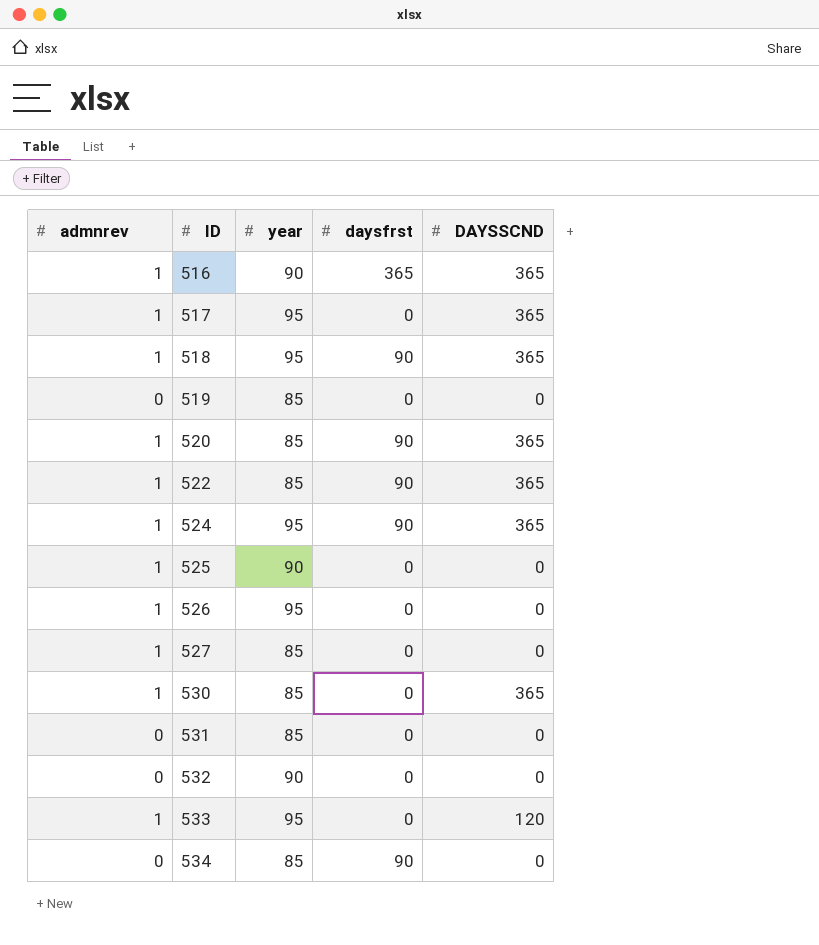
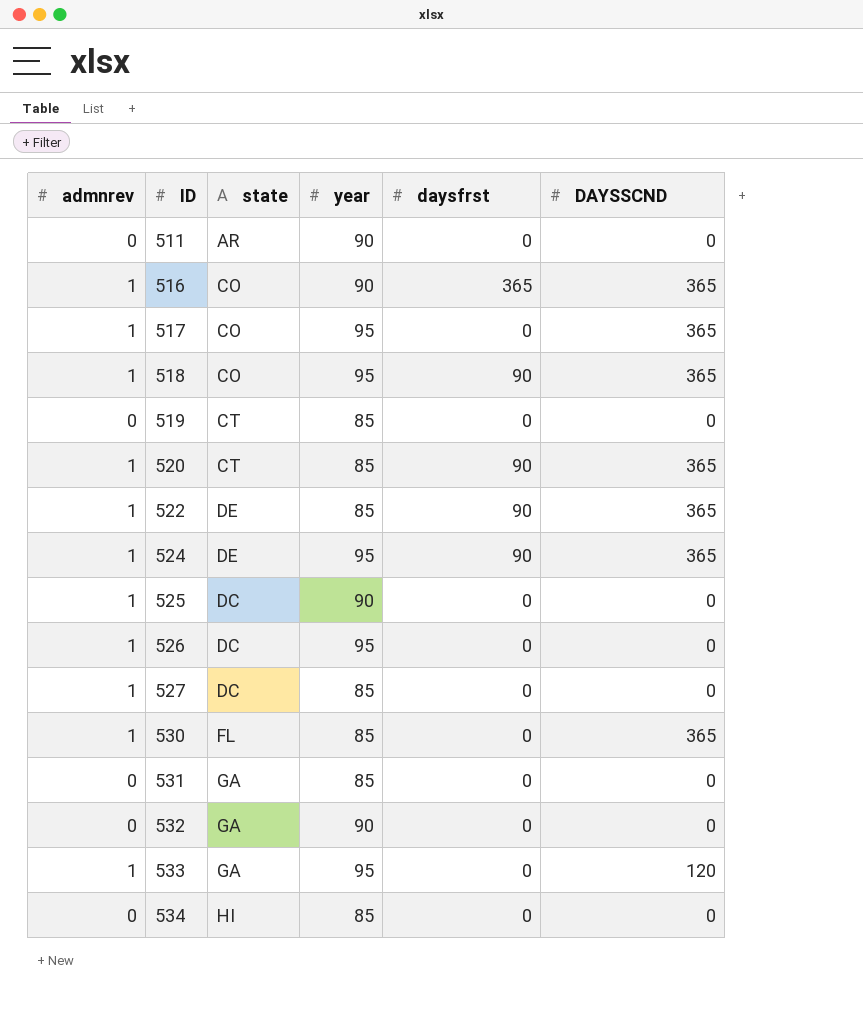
column state | position: none -> 3
row 511: none -> 0 | AR | 90 | 0 | 0
534 | daysfrst: 90 -> 0

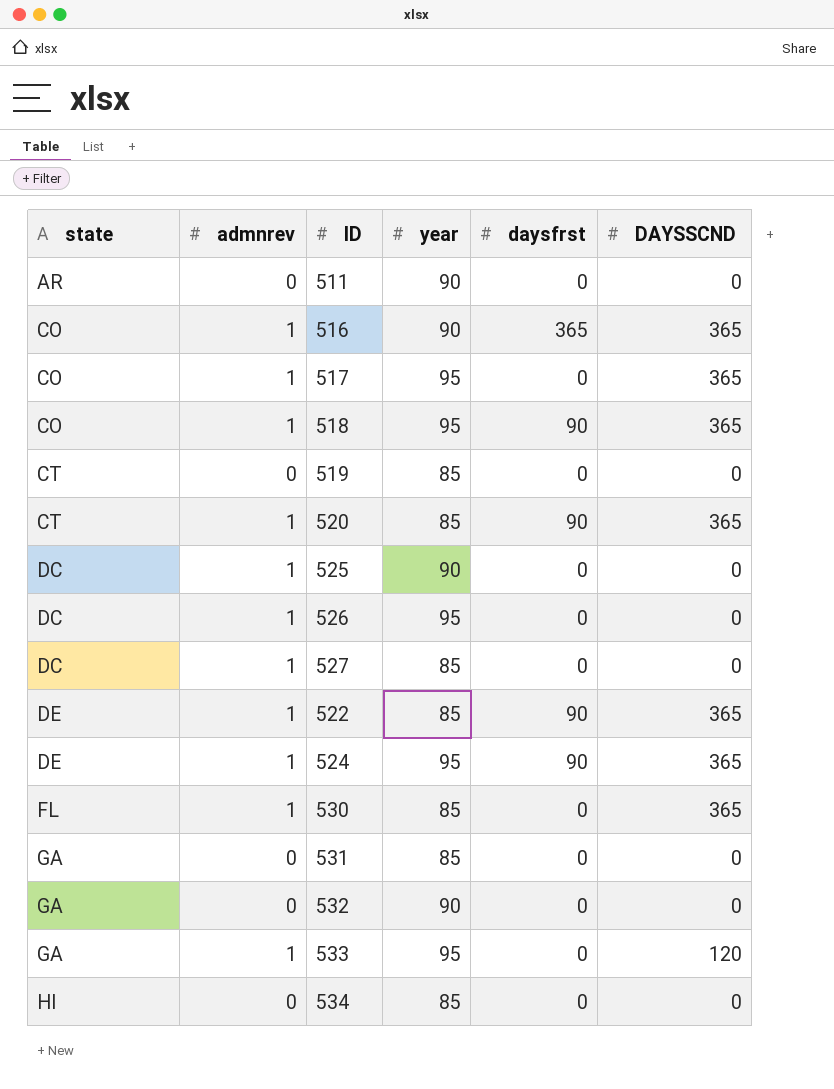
row order: ID ascending -> state ascending
column state | position: 3 -> 1

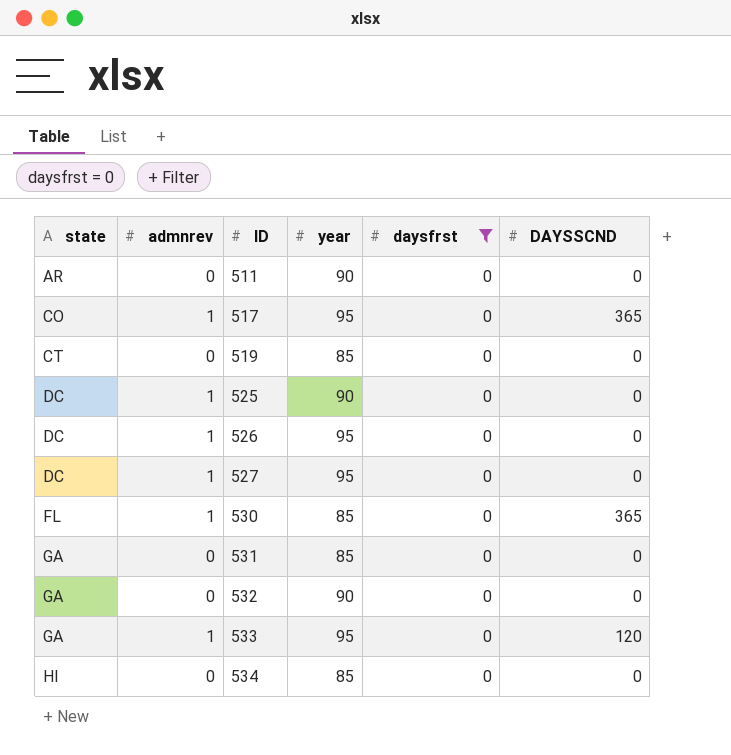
filter: none -> daysfrst = 0
527 | year: 85 -> 95

